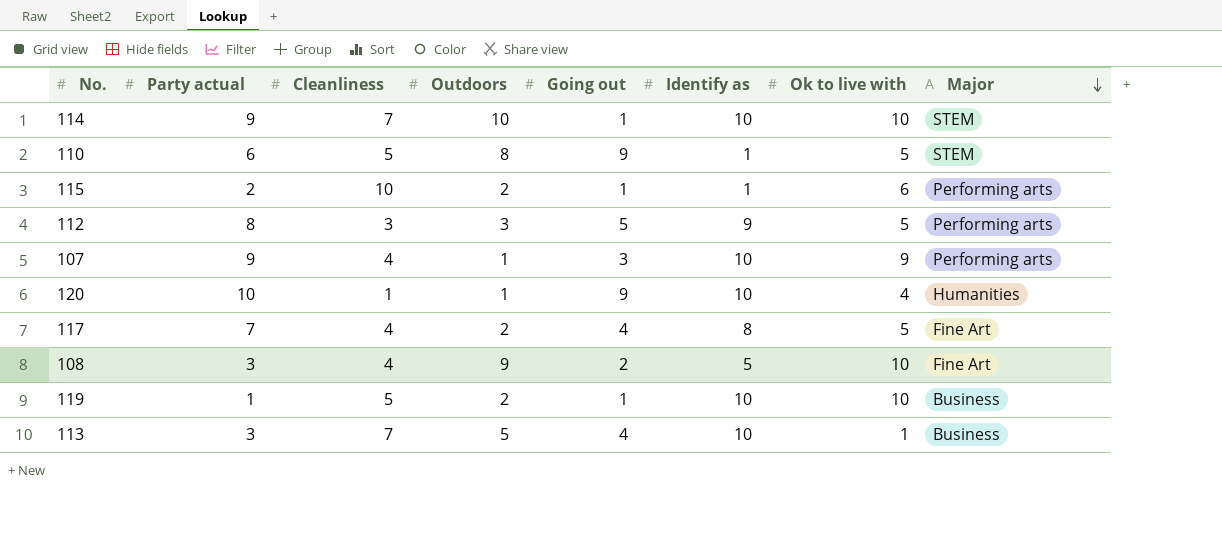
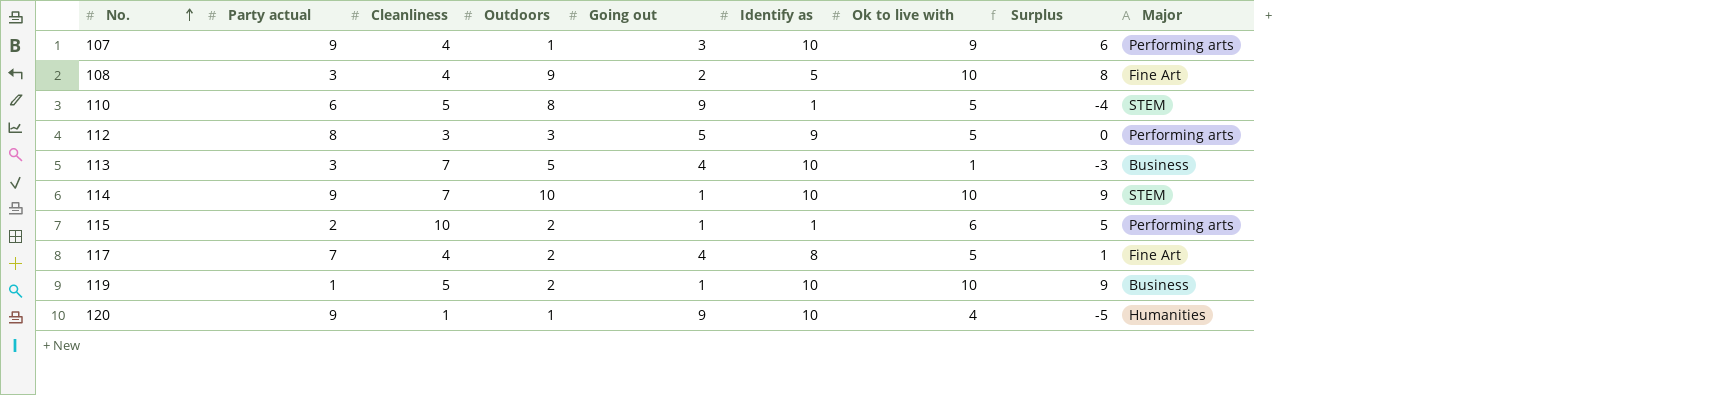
row order: Major descending -> No. ascending
column Surplus | formula: none -> [Ok to live with] - [Going out]
120 | Party actual: 10 -> 9

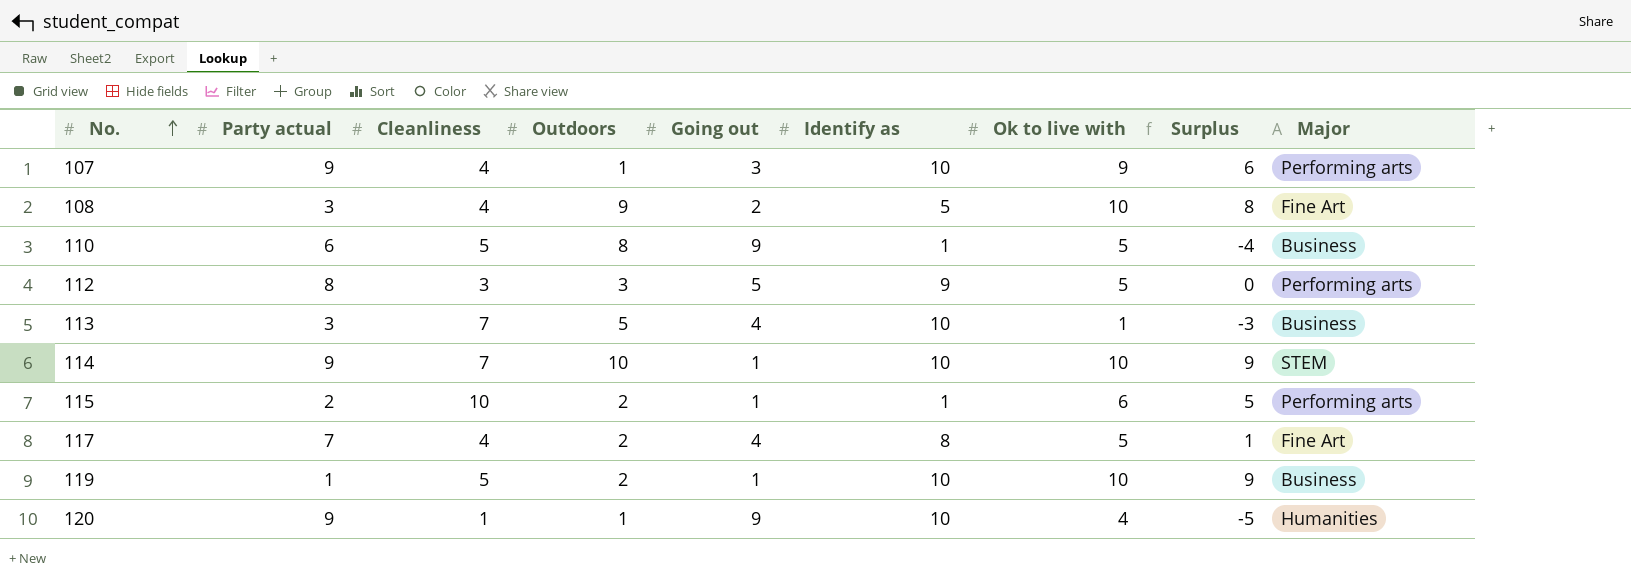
110 | Major: STEM -> Business

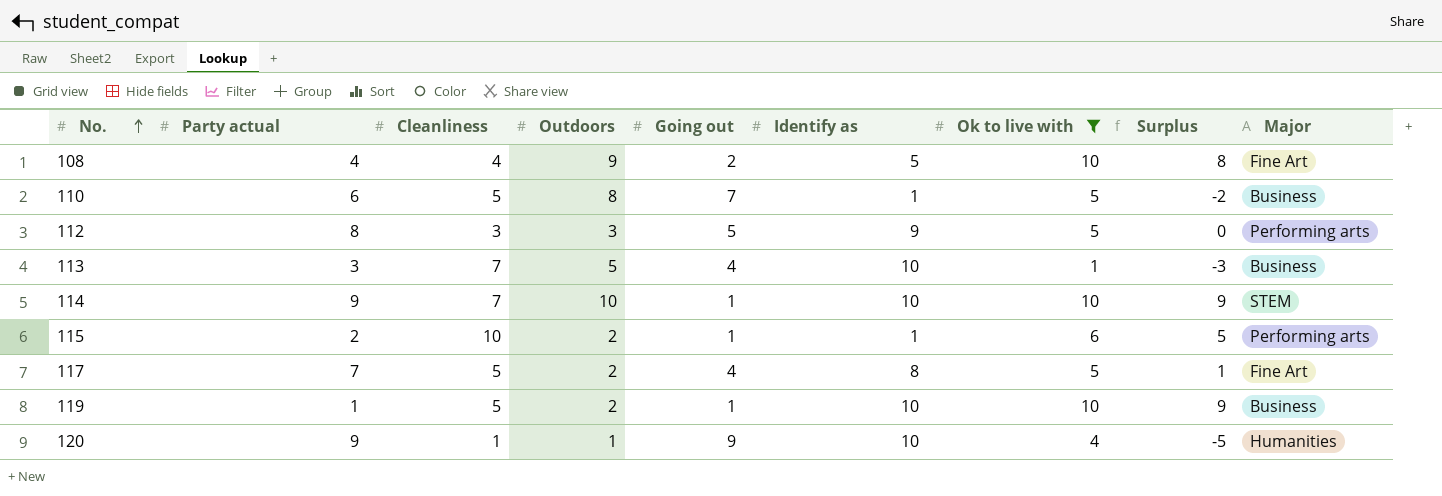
filter: none -> Ok to live with != 9
108 | Party actual: 3 -> 4
110 | Going out: 9 -> 7
110 | Surplus: -4 -> -2
117 | Cleanliness: 4 -> 5

